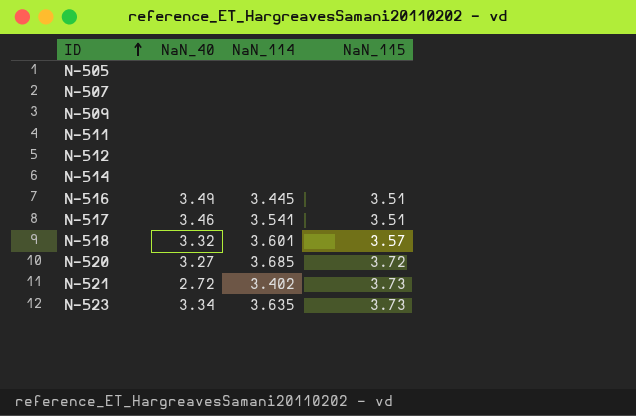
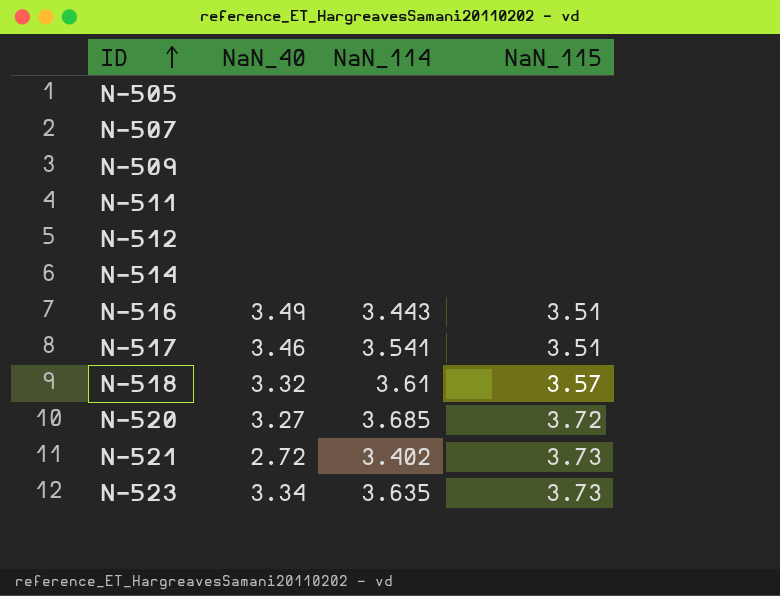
N-516 | NaN_114: 3.445 -> 3.443
N-518 | NaN_114: 3.601 -> 3.61

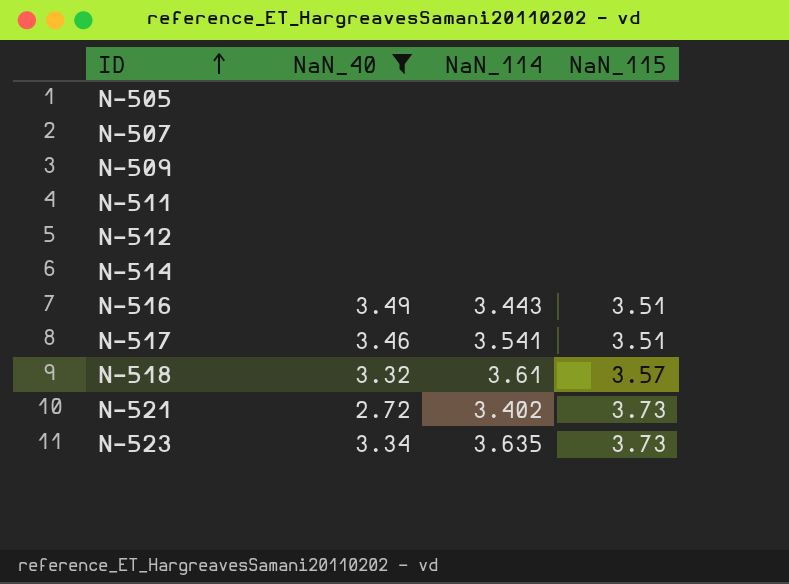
filter: none -> NaN_40 != 3.27

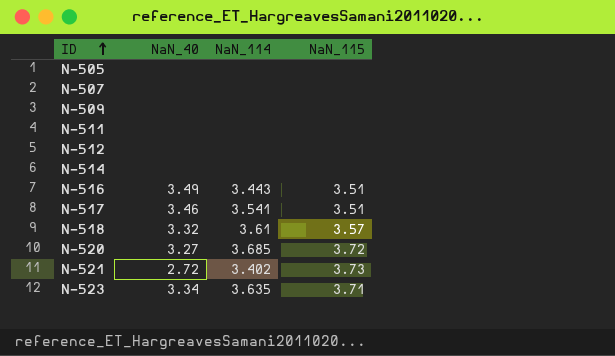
filter: NaN_40 != 3.27 -> none
N-523 | NaN_115: 3.73 -> 3.71

